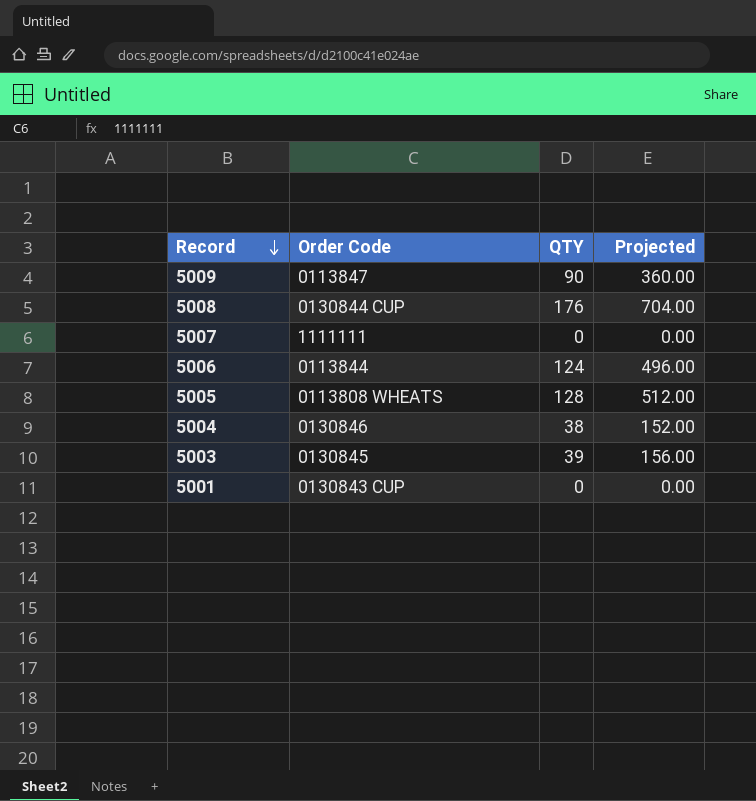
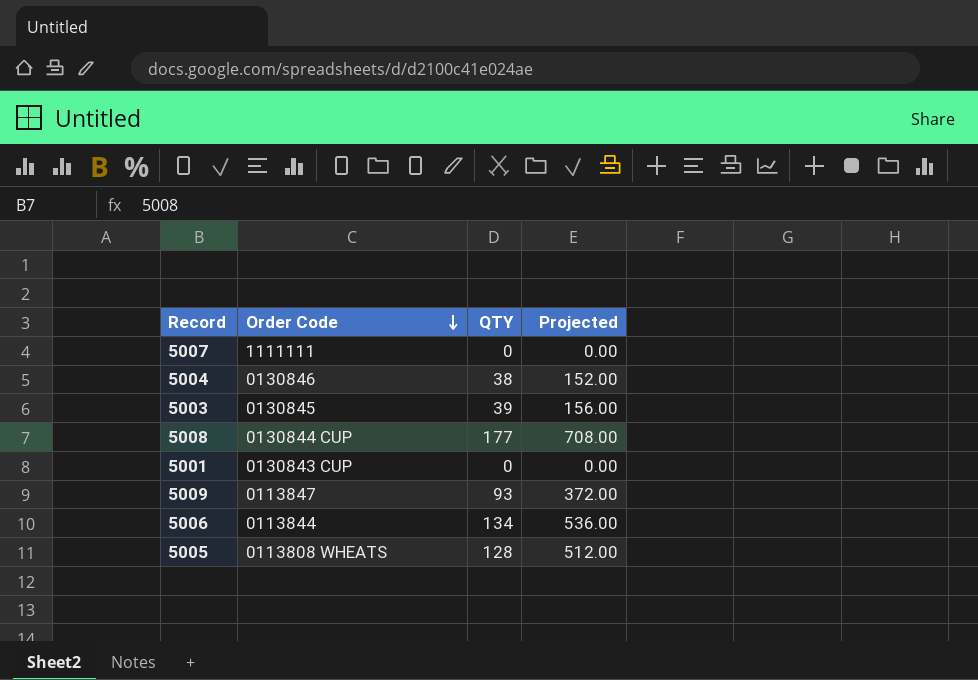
row order: Record descending -> Order Code descending
5008 | QTY: 176 -> 177
5008 | Projected: 704.00 -> 708.00
5009 | QTY: 90 -> 93
5009 | Projected: 360.00 -> 372.00
5006 | QTY: 124 -> 134
5006 | Projected: 496.00 -> 536.00

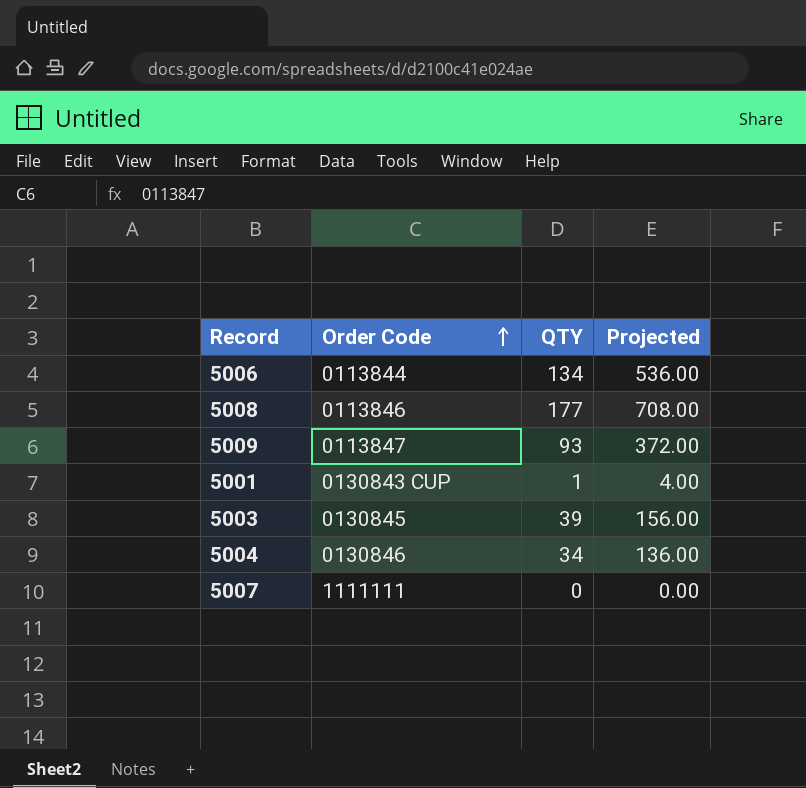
row order: Order Code descending -> Order Code ascending
row 5005: 0113808 WHEATS | 128 | 512.00 -> none
5008 | Order Code: 0130844 CUP -> 0113846
5001 | QTY: 0 -> 1
5001 | Projected: 0.00 -> 4.00
5004 | QTY: 38 -> 34
5004 | Projected: 152.00 -> 136.00

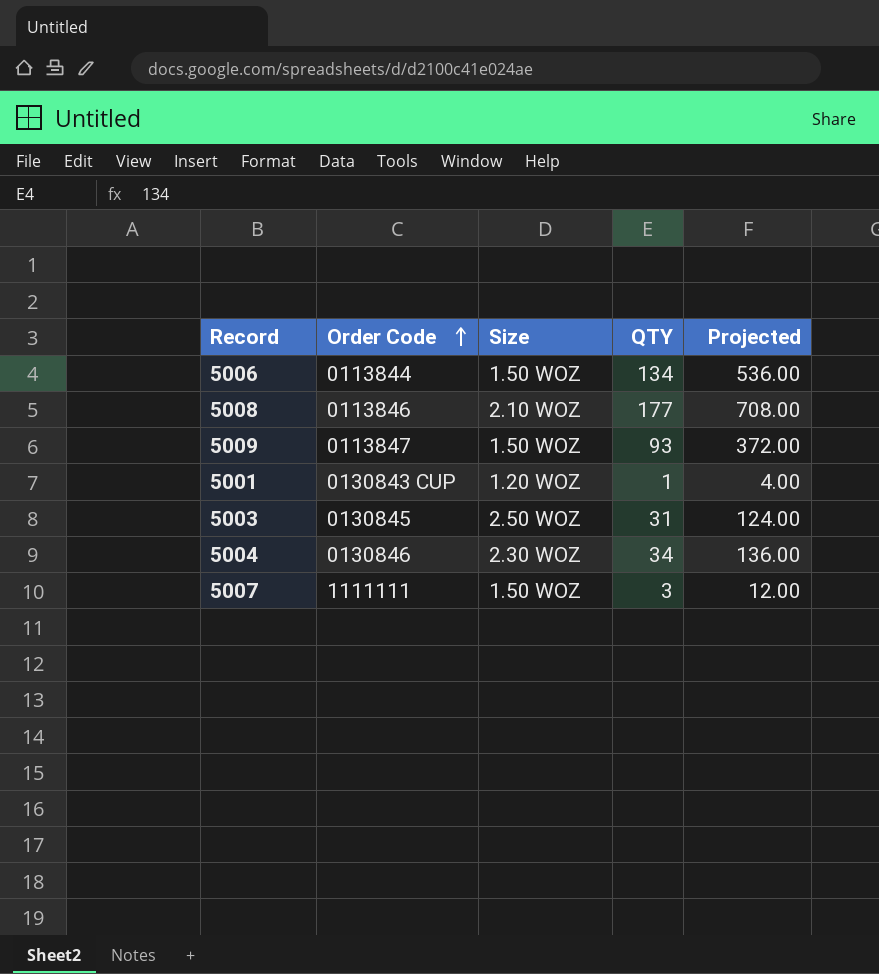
column Size | position: none -> 3
5003 | QTY: 39 -> 31
5003 | Projected: 156.00 -> 124.00
5007 | QTY: 0 -> 3
5007 | Projected: 0.00 -> 12.00

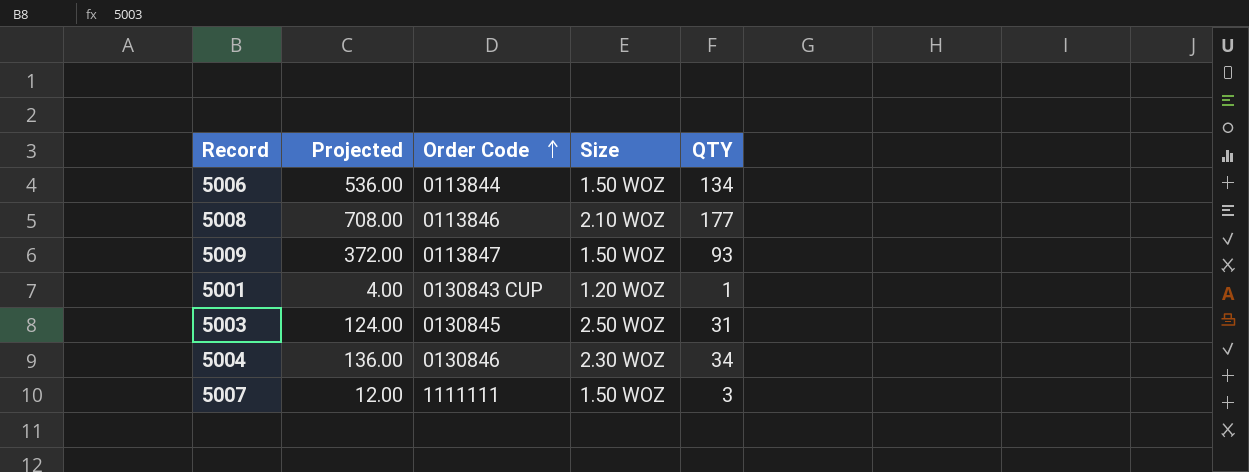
column Projected | position: 5 -> 2

